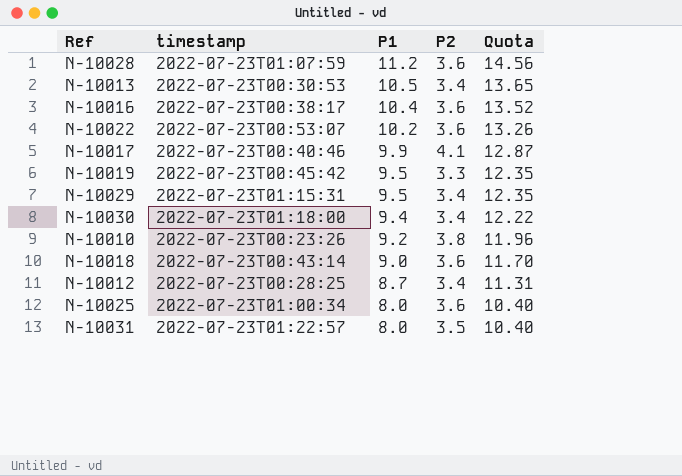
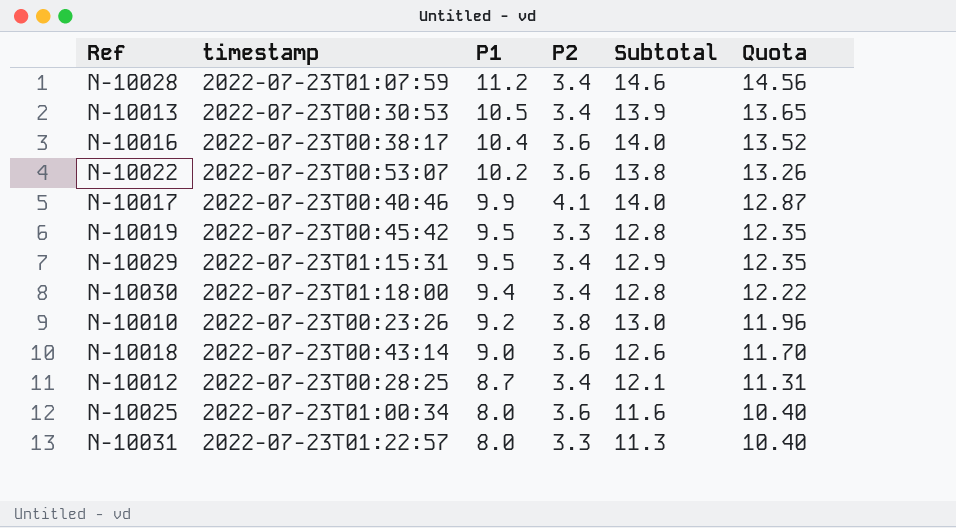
column Subtotal | formula: none -> [P1] + [P2]
N-10028 | P2: 3.6 -> 3.4
N-10031 | P2: 3.5 -> 3.3

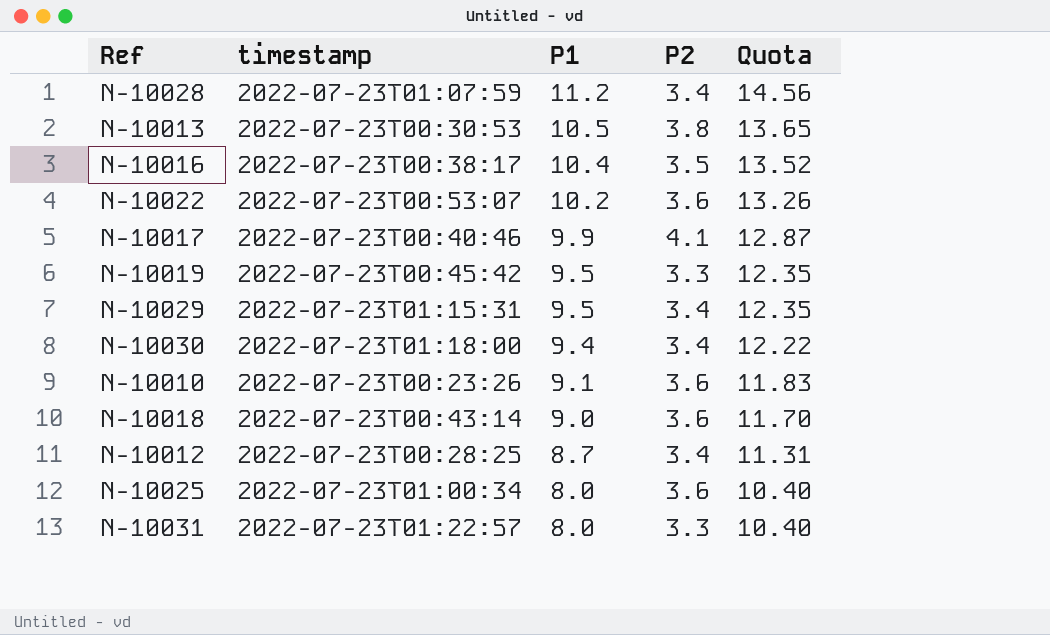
column Subtotal | formula: [P1] + [P2] -> none
N-10013 | P2: 3.4 -> 3.8
N-10016 | P2: 3.6 -> 3.5
N-10010 | P1: 9.2 -> 9.1
N-10010 | P2: 3.8 -> 3.6
N-10010 | Quota: 11.96 -> 11.83

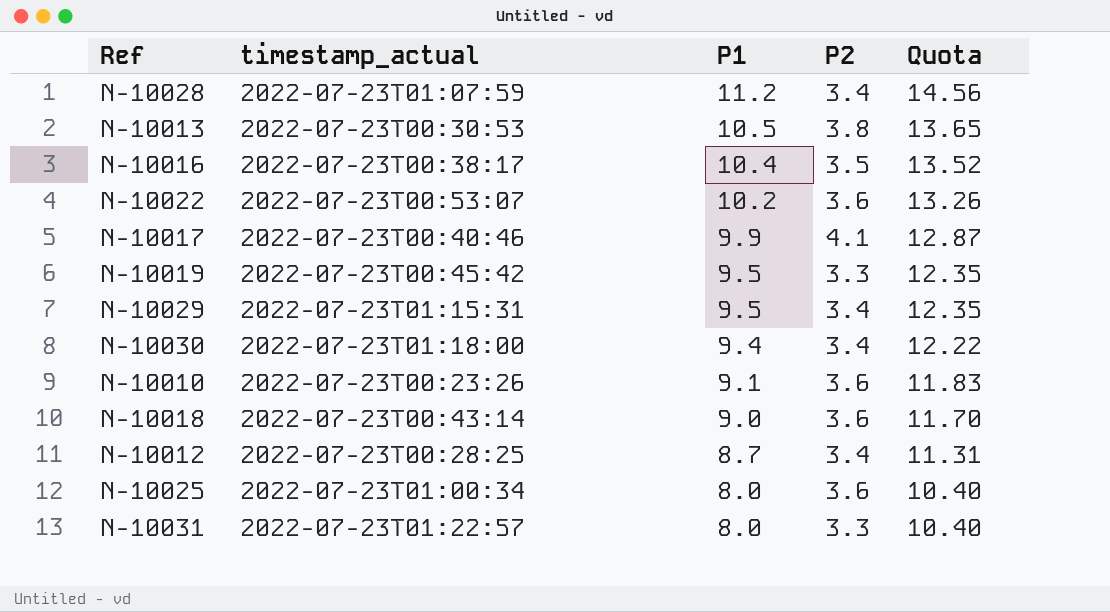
column name: timestamp -> timestamp_actual

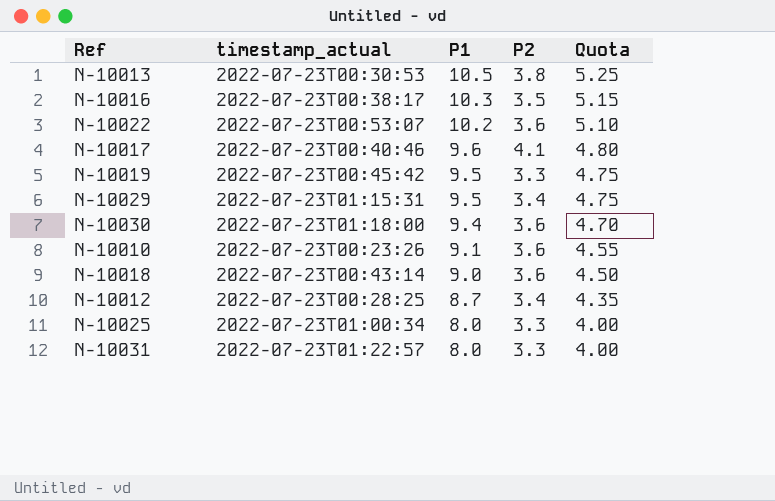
column Quota | formula: [P1] * 1.3 -> [P1] * 0.5
row N-10028: 2022-07-23T01:07:59 | 11.2 | 3.4 | 14.56 -> none
N-10016 | P1: 10.4 -> 10.3
N-10017 | P1: 9.9 -> 9.6
N-10030 | P2: 3.4 -> 3.6
N-10025 | P2: 3.6 -> 3.3

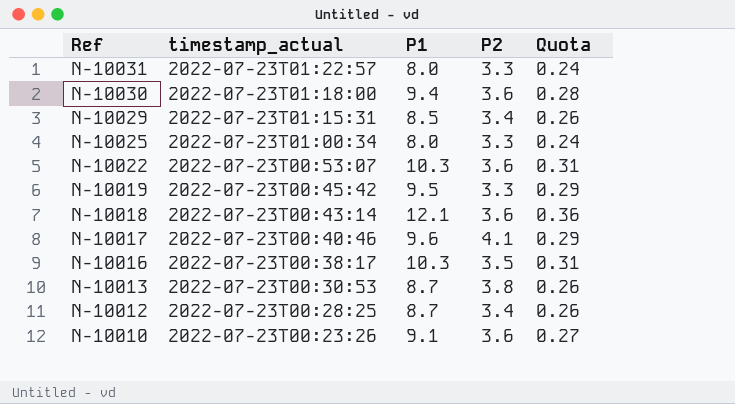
row order: P1 descending -> Ref descending
column Quota | formula: [P1] * 0.5 -> [P1] * 0.03
N-10029 | P1: 9.5 -> 8.5
N-10022 | P1: 10.2 -> 10.3
N-10018 | P1: 9.0 -> 12.1
N-10013 | P1: 10.5 -> 8.7

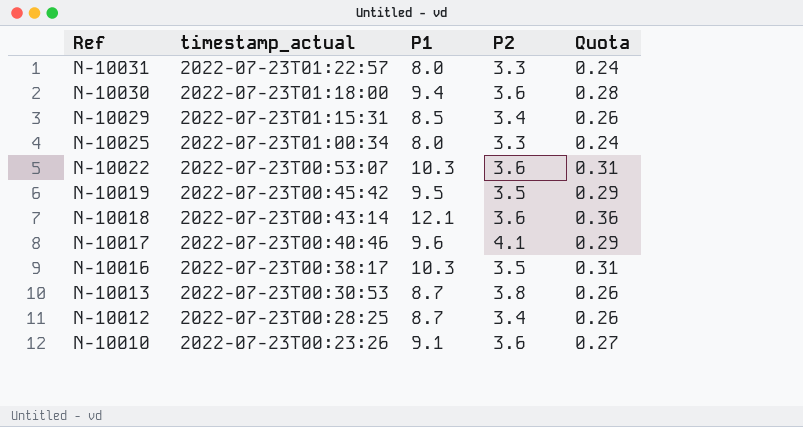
N-10019 | P2: 3.3 -> 3.5

